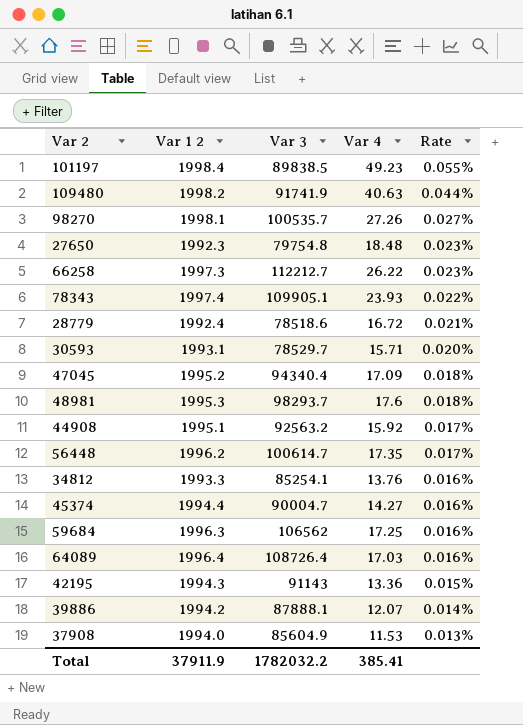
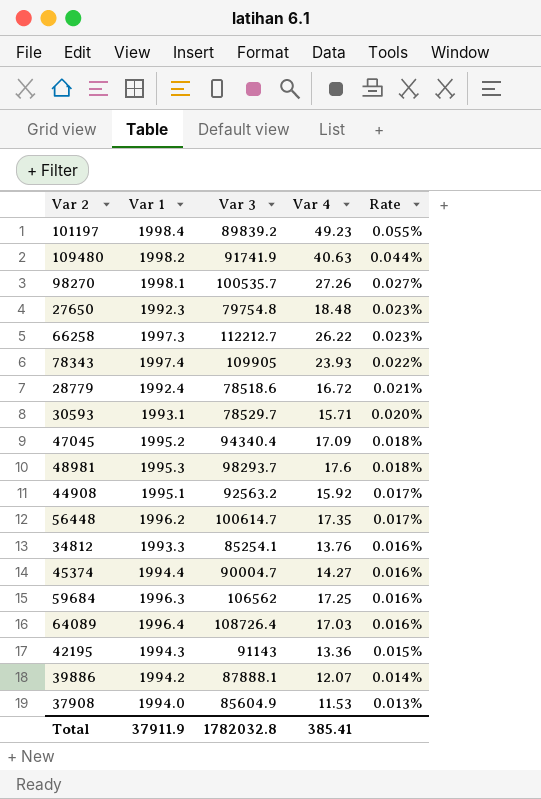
column name: Var 1 2 -> Var 1
101197 | Var 3: 89838.5 -> 89839.2
78343 | Var 3: 109905.1 -> 109905
Total | Var 3: 1782032.2 -> 1782032.8

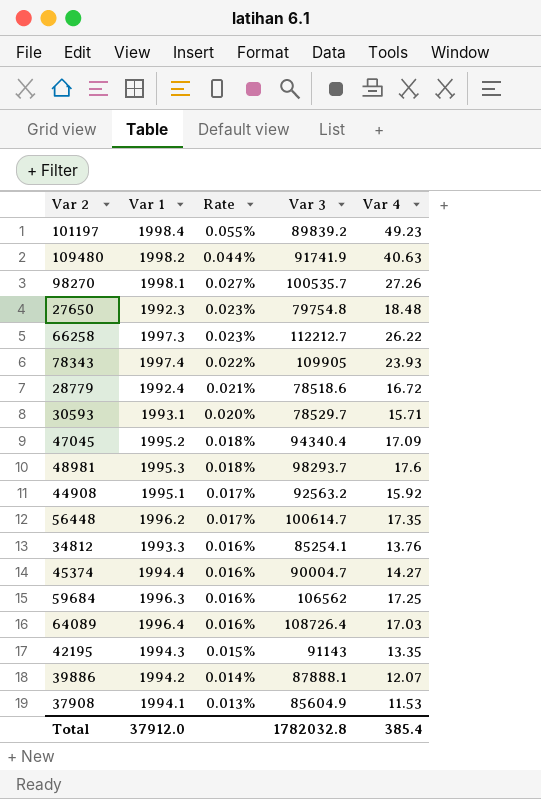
column Rate | position: 5 -> 3
42195 | Var 4: 13.36 -> 13.35
37908 | Var 1: 1994.0 -> 1994.1
Total | Var 1: 37911.9 -> 37912.0
Total | Var 4: 385.41 -> 385.4

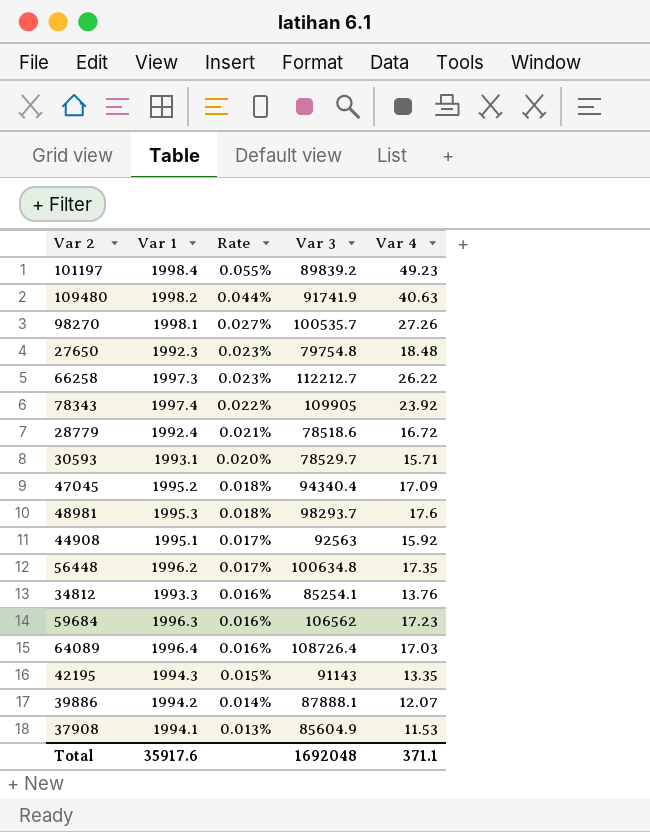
row 45374: 1994.4 | 0.016% | 90004.7 | 14.27 -> none
78343 | Var 4: 23.93 -> 23.92
44908 | Var 3: 92563.2 -> 92563
56448 | Var 3: 100614.7 -> 100634.8
59684 | Var 4: 17.25 -> 17.23
Total | Var 1: 37912.0 -> 35917.6
Total | Var 3: 1782032.8 -> 1692048
Total | Var 4: 385.4 -> 371.1

